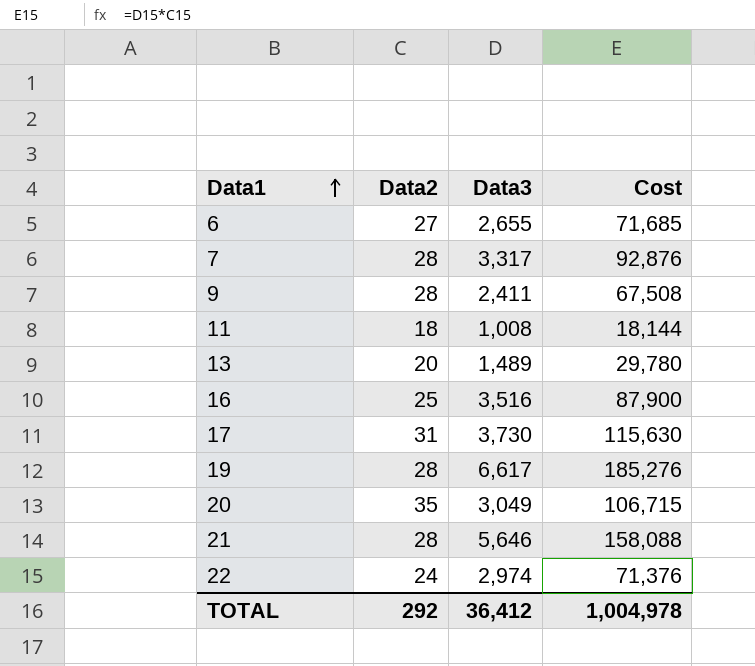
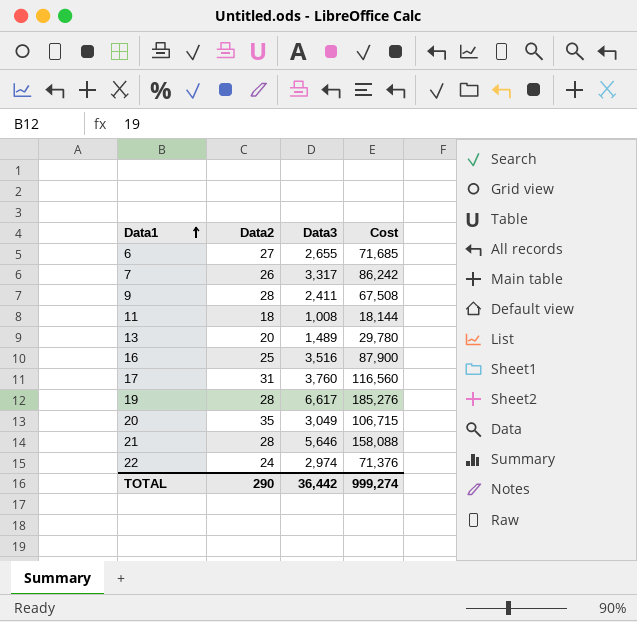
7 | Data2: 28 -> 26
7 | Cost: 92,876 -> 86,242
17 | Data3: 3,730 -> 3,760
17 | Cost: 115,630 -> 116,560
TOTAL | Data2: 292 -> 290
TOTAL | Data3: 36,412 -> 36,442
TOTAL | Cost: 1,004,978 -> 999,274

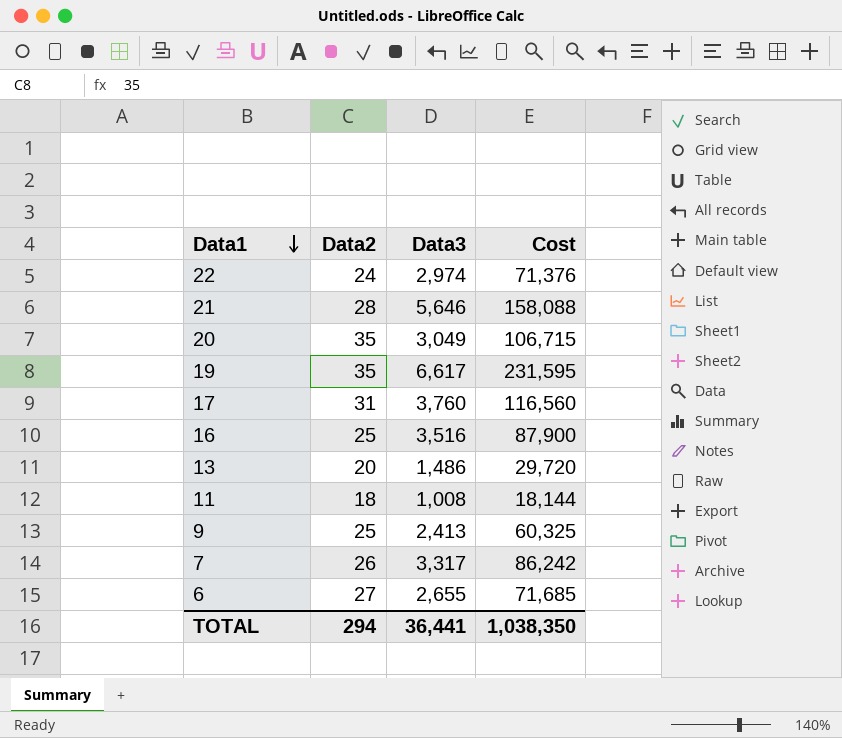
row order: Data1 ascending -> Data1 descending
19 | Data2: 28 -> 35
19 | Cost: 185,276 -> 231,595
13 | Data3: 1,489 -> 1,486
13 | Cost: 29,780 -> 29,720
9 | Data2: 28 -> 25
9 | Data3: 2,411 -> 2,413
9 | Cost: 67,508 -> 60,325
TOTAL | Data2: 290 -> 294
TOTAL | Data3: 36,442 -> 36,441
TOTAL | Cost: 999,274 -> 1,038,350

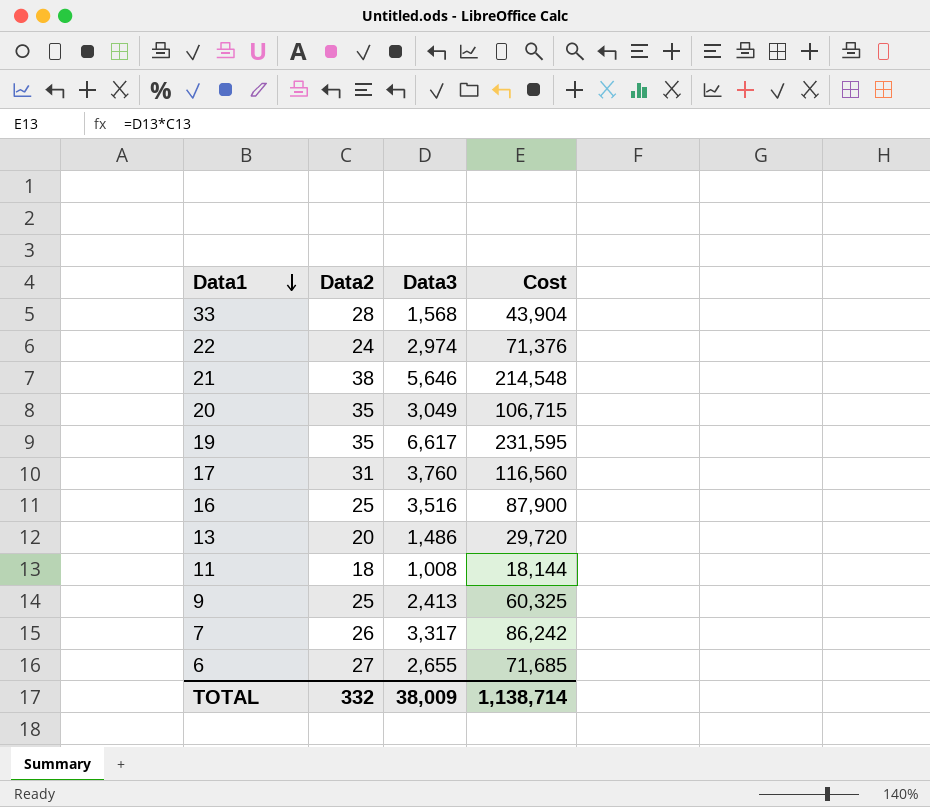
row 33: none -> 28 | 1,568 | 43,904
21 | Data2: 28 -> 38
21 | Cost: 158,088 -> 214,548
TOTAL | Data2: 294 -> 332
TOTAL | Data3: 36,441 -> 38,009
TOTAL | Cost: 1,038,350 -> 1,138,714

